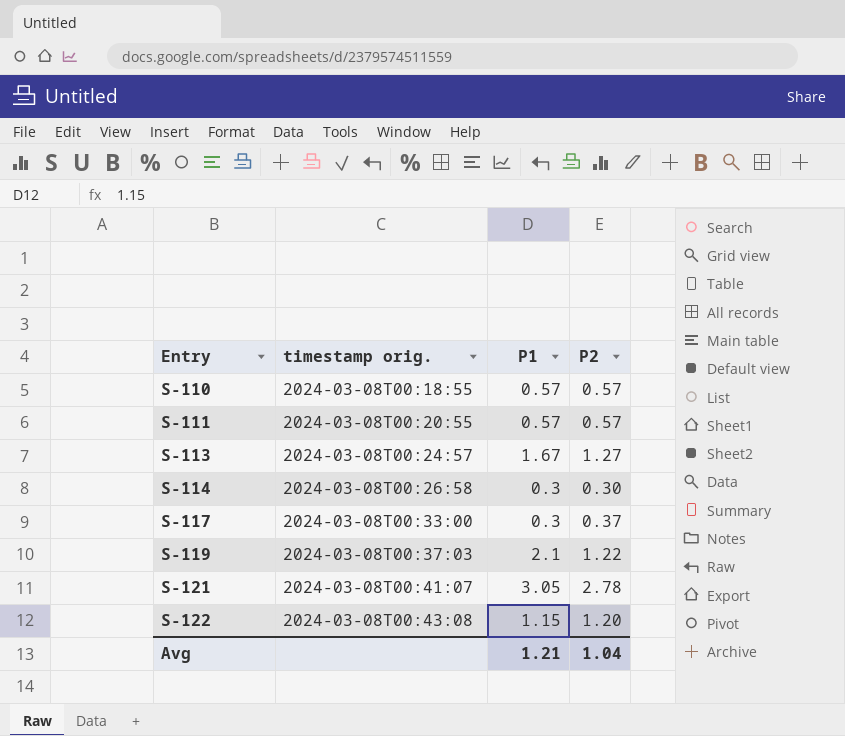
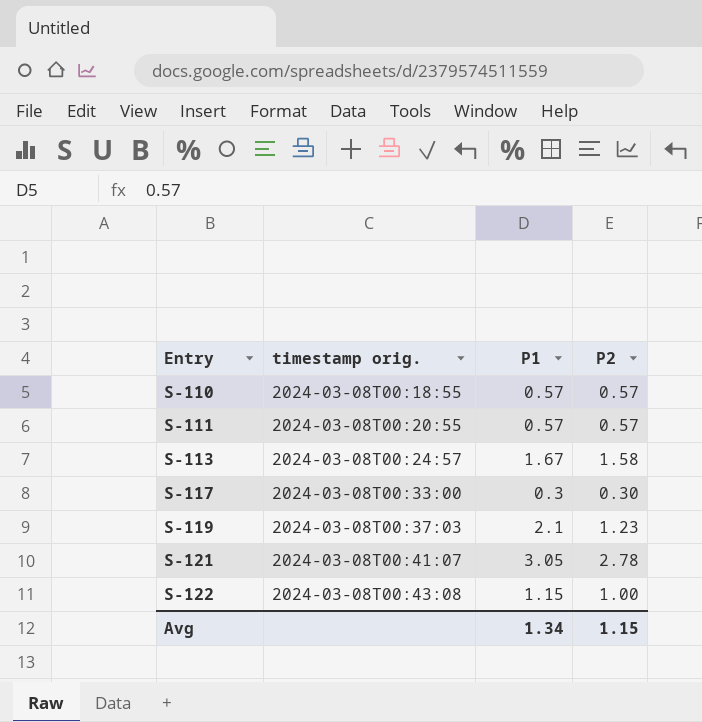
row S-114: 2024-03-08T00:26:58 | 0.3 | 0.30 -> none
S-113 | P2: 1.27 -> 1.58
S-117 | P2: 0.37 -> 0.30
S-119 | P2: 1.22 -> 1.23
S-122 | P2: 1.20 -> 1.00
Avg | P1: 1.21 -> 1.34
Avg | P2: 1.04 -> 1.15

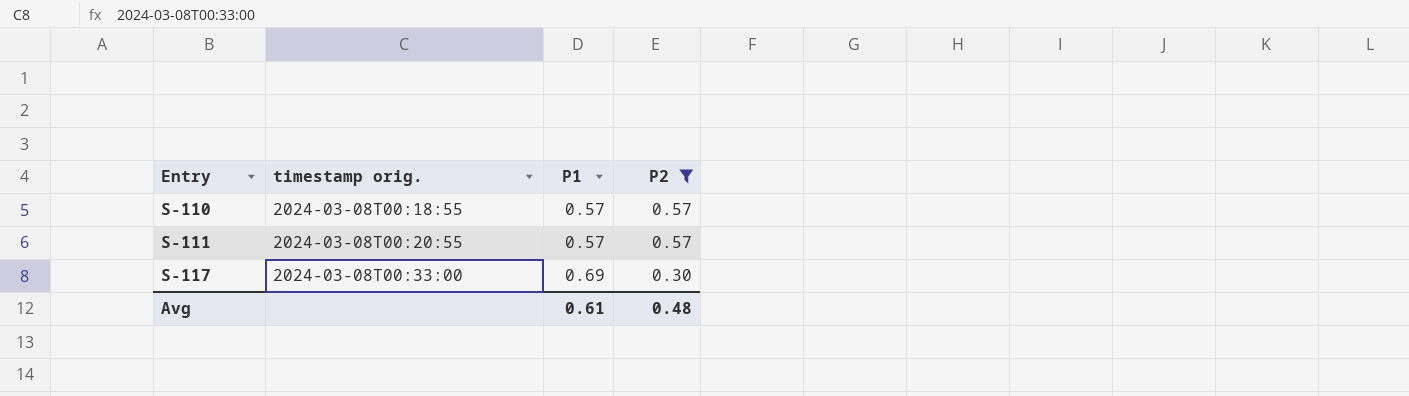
filter: none -> P2 <= 0.57
S-117 | P1: 0.3 -> 0.69
Avg | P1: 1.34 -> 0.61
Avg | P2: 1.15 -> 0.48

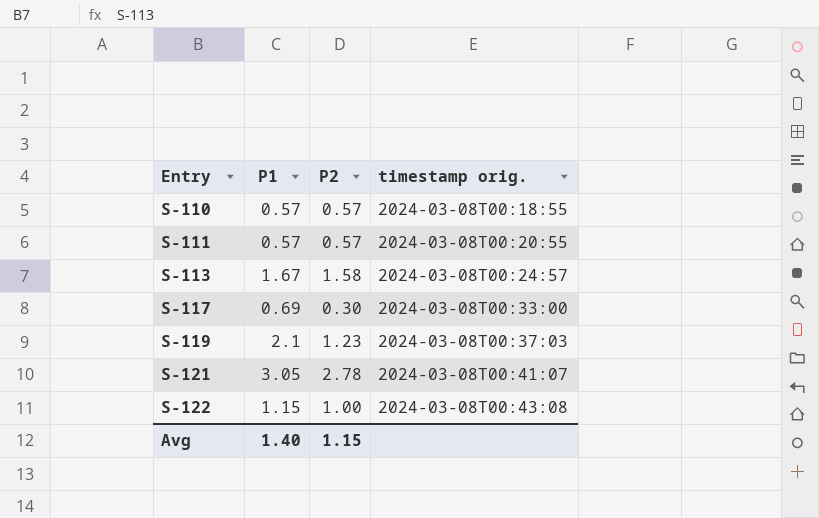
filter: P2 <= 0.57 -> none
column timestamp orig. | position: 2 -> 4
Avg | P1: 0.61 -> 1.40
Avg | P2: 0.48 -> 1.15

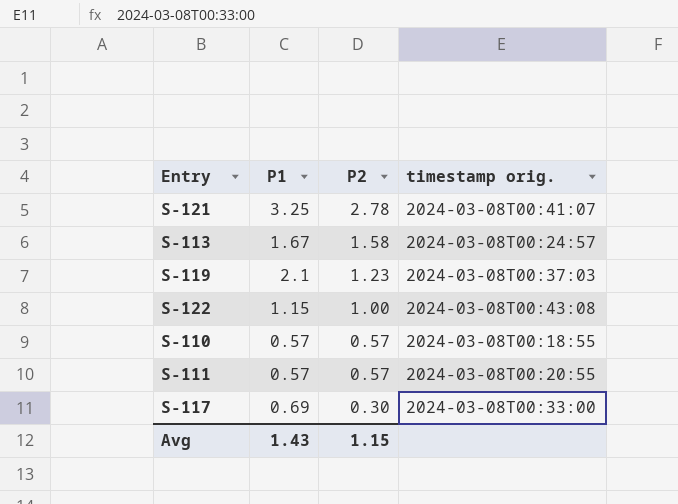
row order: Entry ascending -> P2 descending
S-121 | P1: 3.05 -> 3.25
Avg | P1: 1.40 -> 1.43

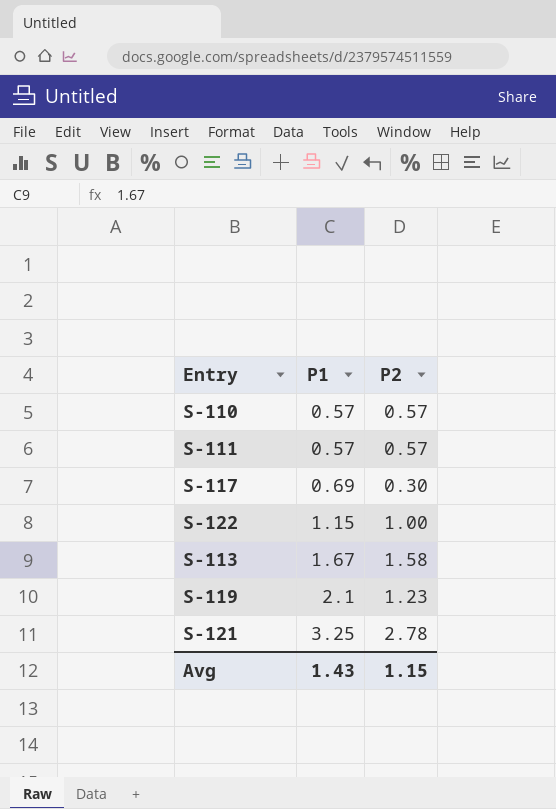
row order: P2 descending -> P1 ascending
column timestamp orig. | position: 4 -> none

